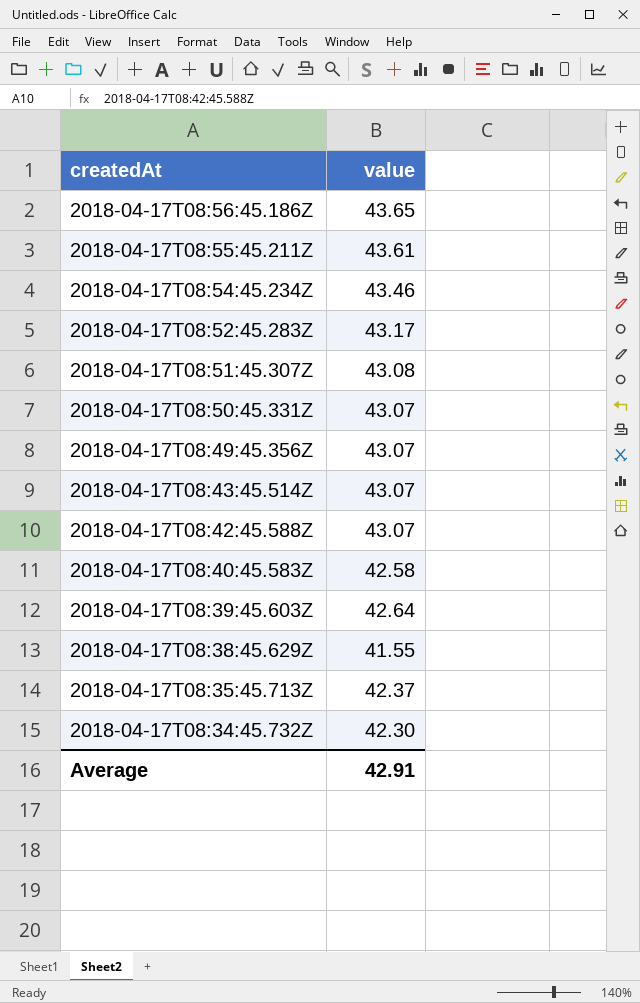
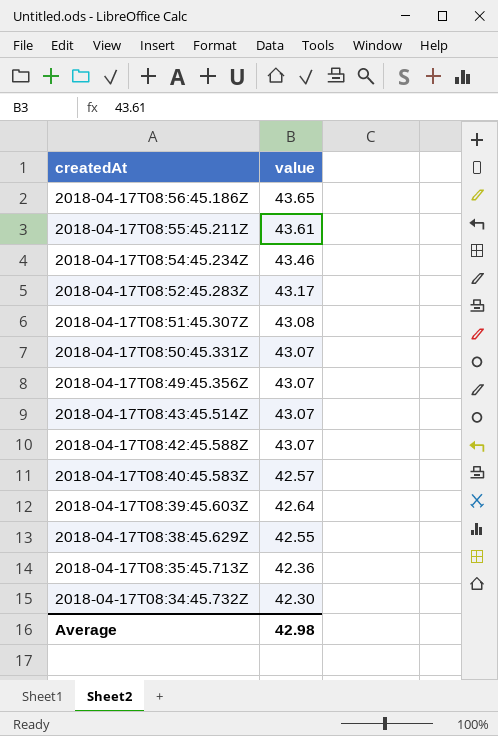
2018-04-17T08:40:45.583Z | value: 42.58 -> 42.57
2018-04-17T08:38:45.629Z | value: 41.55 -> 42.55
2018-04-17T08:35:45.713Z | value: 42.37 -> 42.36
Average | value: 42.91 -> 42.98

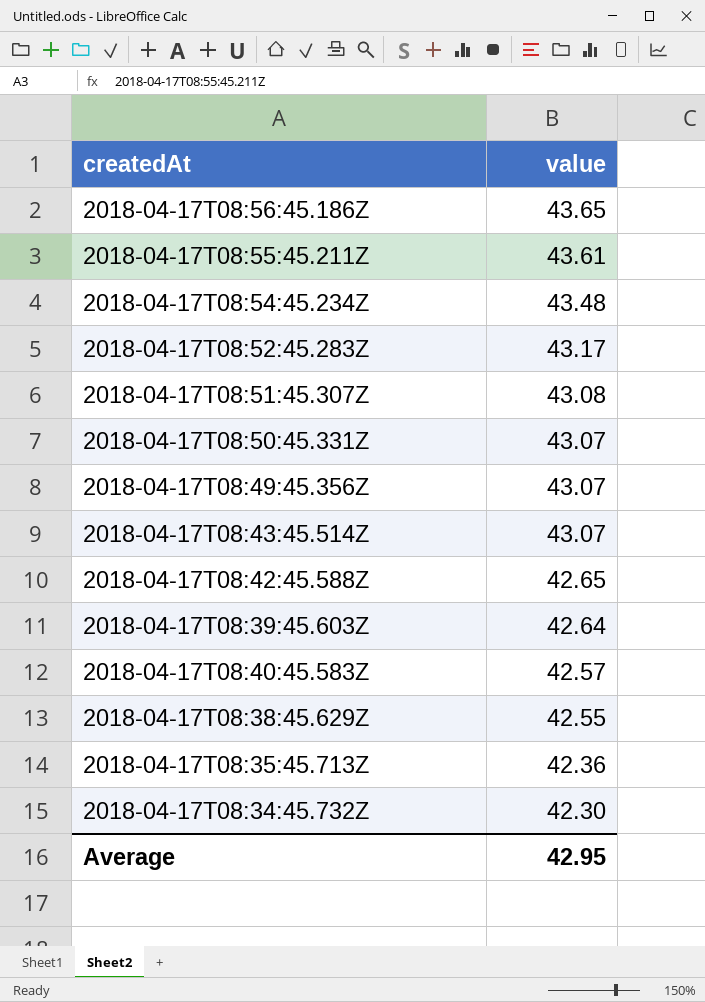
row order: createdAt descending -> value descending
2018-04-17T08:54:45.234Z | value: 43.46 -> 43.48
2018-04-17T08:42:45.588Z | value: 43.07 -> 42.65
Average | value: 42.98 -> 42.95

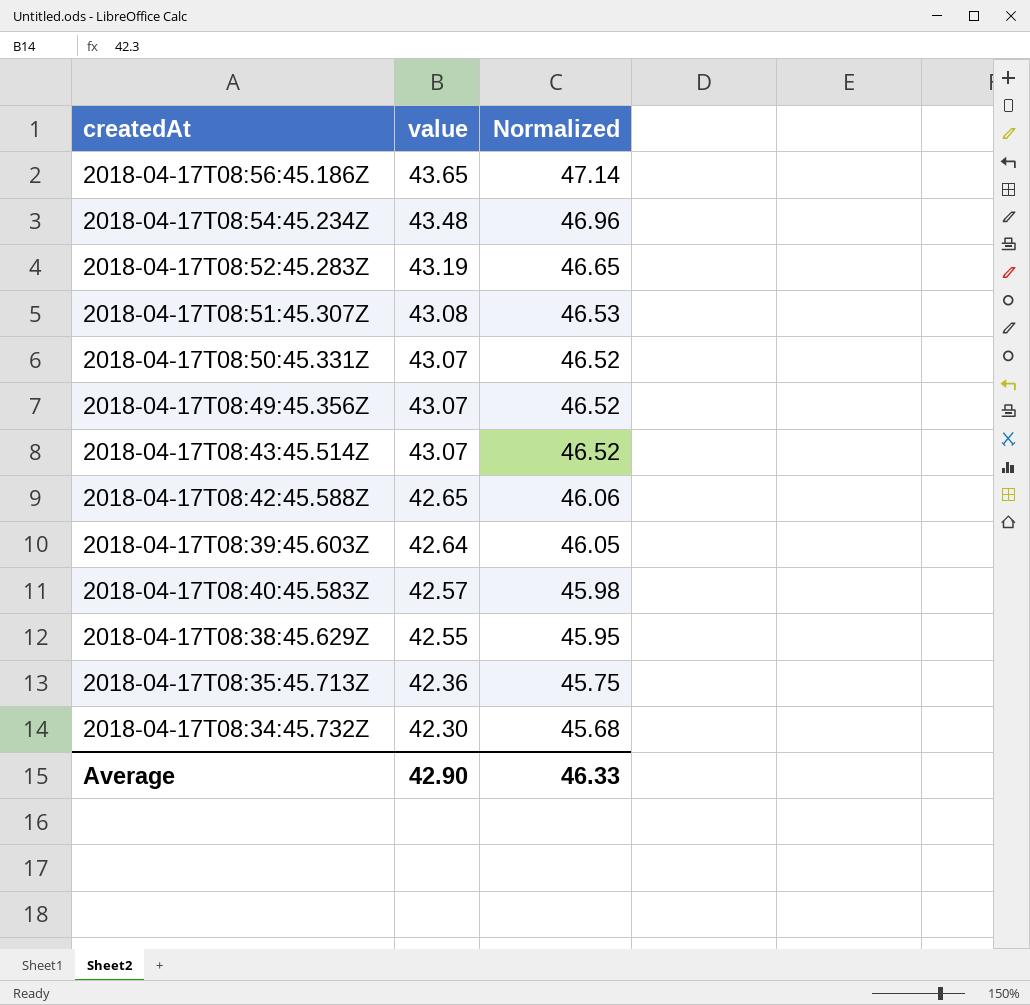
column Normalized | formula: none -> [value] * 1.08
row 2018-04-17T08:55:45.211Z: 43.61 -> none
2018-04-17T08:52:45.283Z | value: 43.17 -> 43.19
Average | value: 42.95 -> 42.90

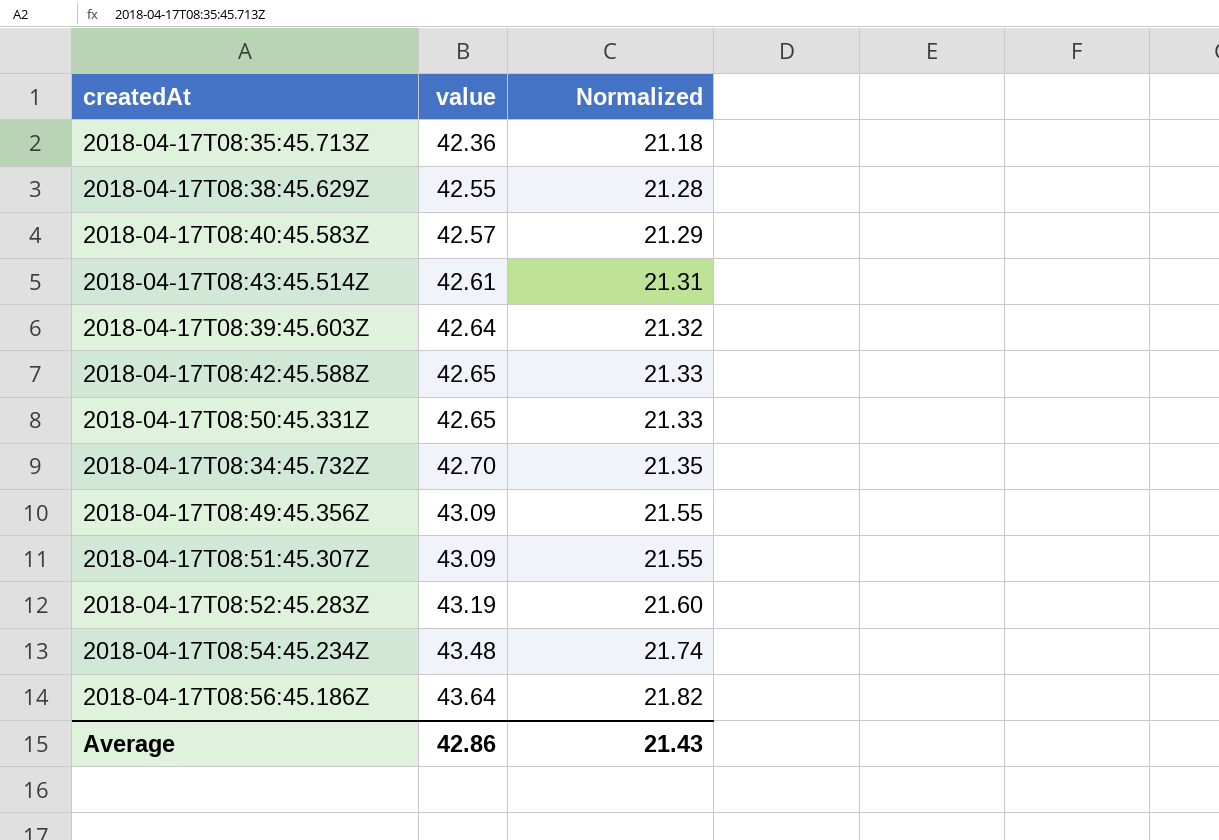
row order: value descending -> value ascending
column Normalized | formula: [value] * 1.08 -> [value] * 0.5
2018-04-17T08:43:45.514Z | value: 43.07 -> 42.61
2018-04-17T08:50:45.331Z | value: 43.07 -> 42.65
2018-04-17T08:34:45.732Z | value: 42.30 -> 42.70
2018-04-17T08:49:45.356Z | value: 43.07 -> 43.09
2018-04-17T08:51:45.307Z | value: 43.08 -> 43.09
2018-04-17T08:56:45.186Z | value: 43.65 -> 43.64
Average | value: 42.90 -> 42.86
Average | Normalized: 46.33 -> 21.43

